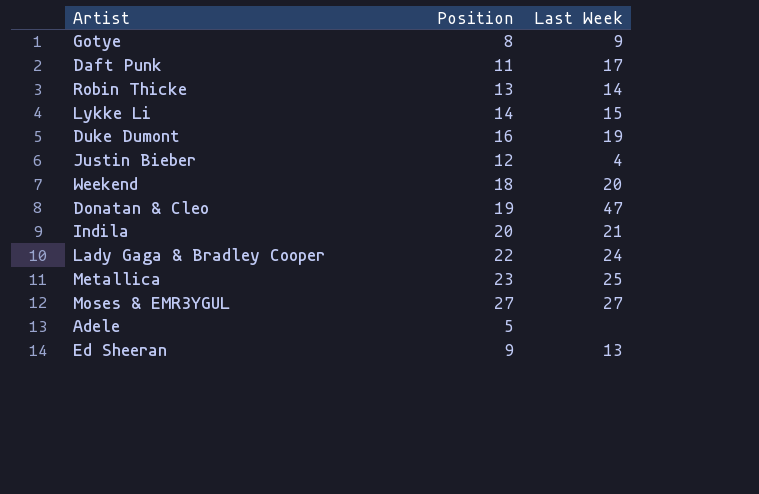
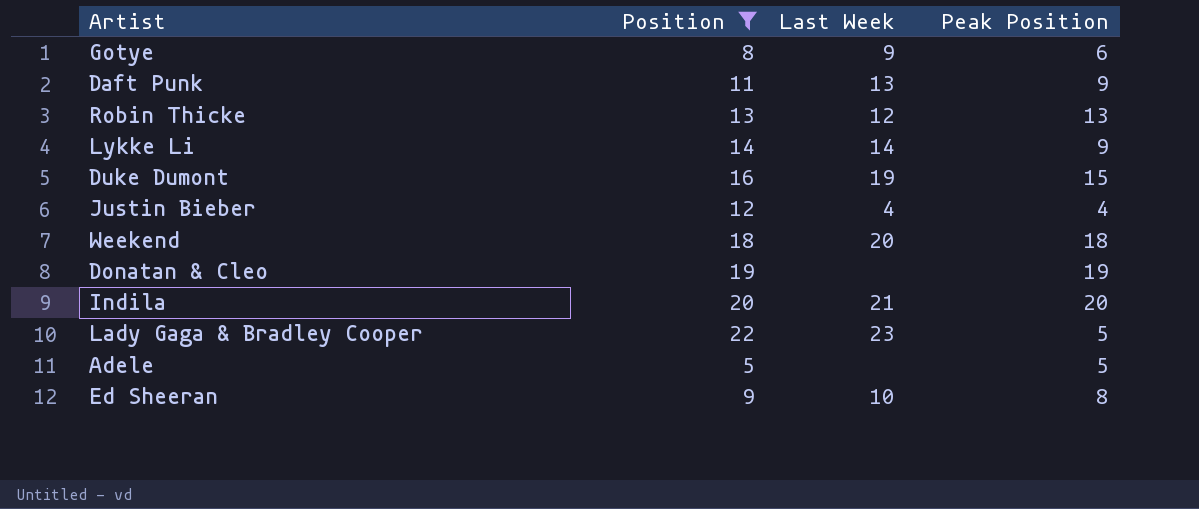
filter: none -> Position <= 22
column Peak Position | position: none -> 4
Daft Punk | Last Week: 17 -> 13
Robin Thicke | Last Week: 14 -> 12
Lykke Li | Last Week: 15 -> 14
Donatan & Cleo | Last Week: 47 -> none
Lady Gaga & Bradley Cooper | Last Week: 24 -> 23
Ed Sheeran | Last Week: 13 -> 10

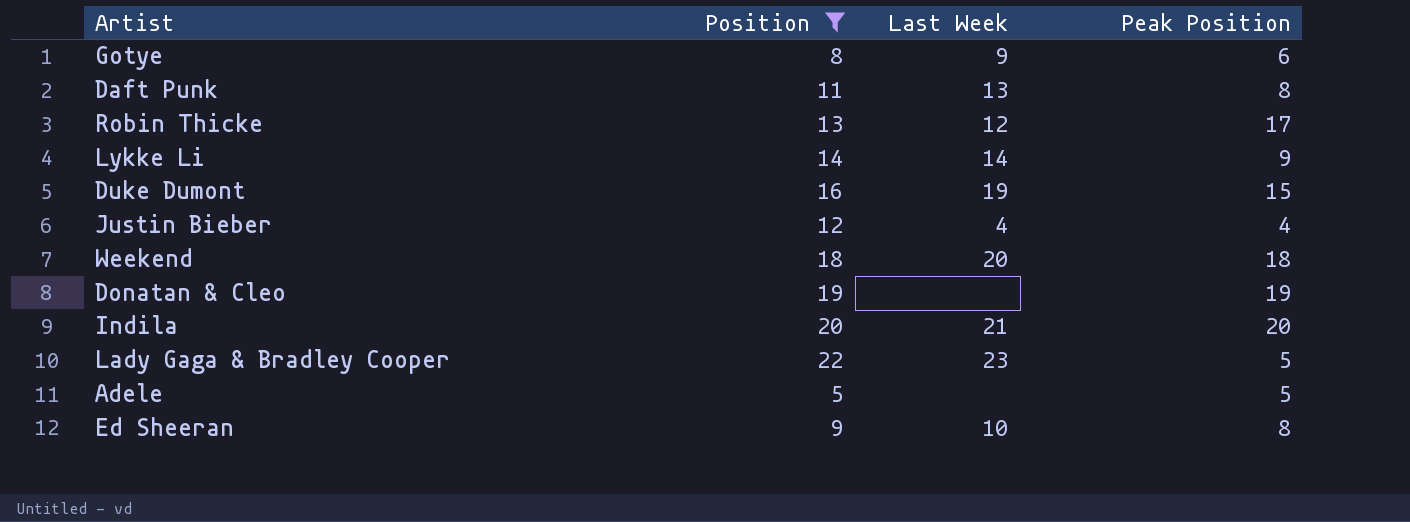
Daft Punk | Peak Position: 9 -> 8
Robin Thicke | Peak Position: 13 -> 17

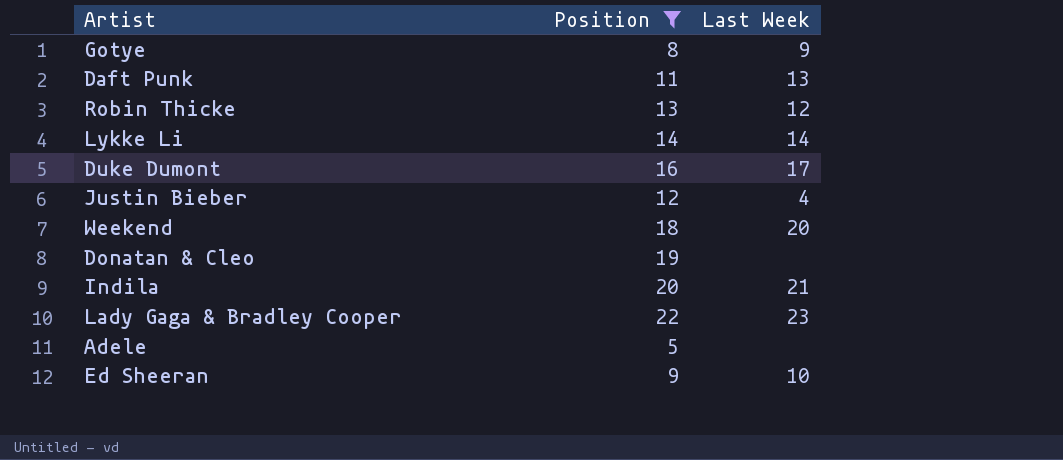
column Peak Position | position: 4 -> none
Duke Dumont | Last Week: 19 -> 17

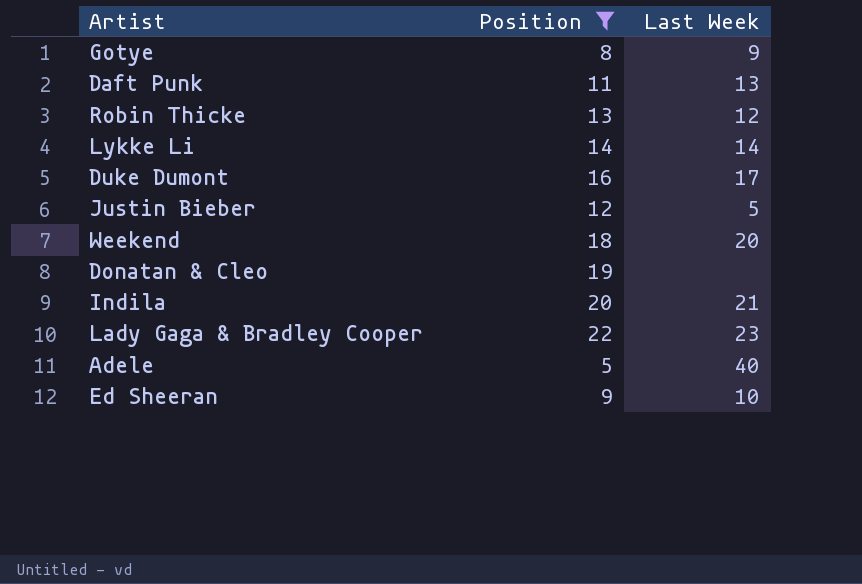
Justin Bieber | Last Week: 4 -> 5
Adele | Last Week: none -> 40

